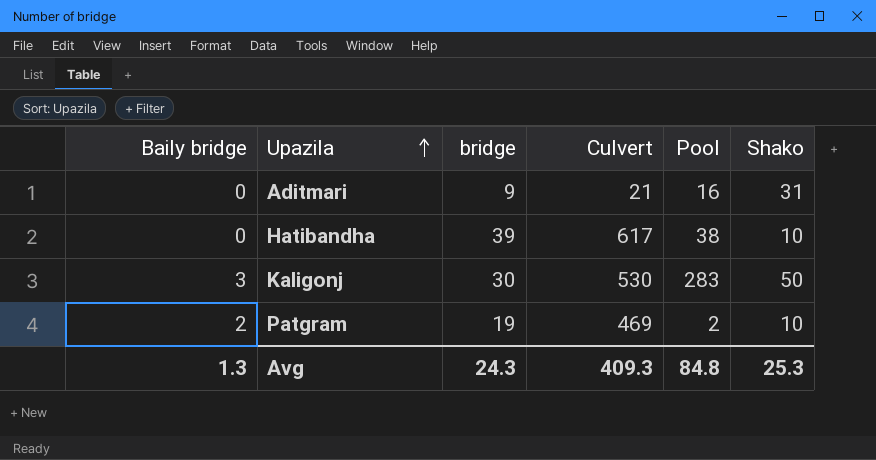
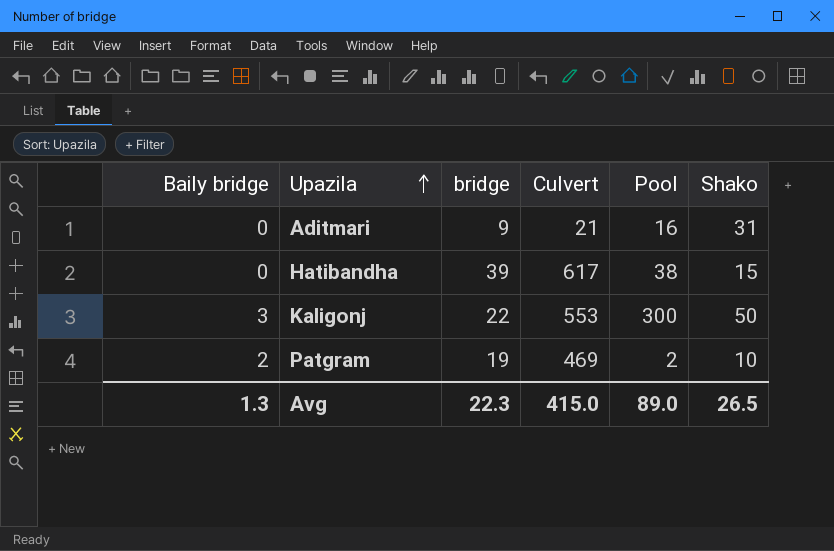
Hatibandha | Shako: 10 -> 15
Kaligonj | bridge: 30 -> 22
Kaligonj | Culvert: 530 -> 553
Kaligonj | Pool: 283 -> 300
Avg | bridge: 24.3 -> 22.3
Avg | Culvert: 409.3 -> 415.0
Avg | Pool: 84.8 -> 89.0
Avg | Shako: 25.3 -> 26.5

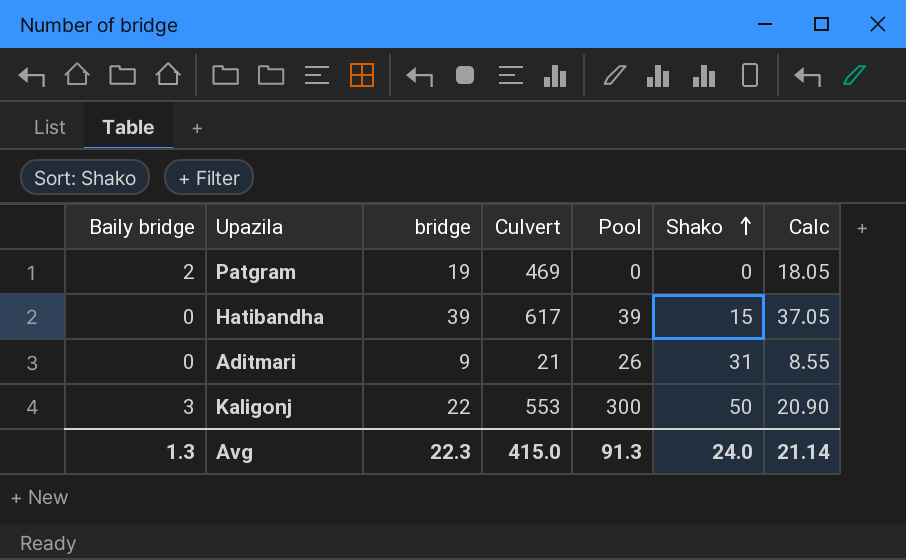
row order: Upazila ascending -> Shako ascending
column Calc | formula: none -> [bridge] * 0.95
Patgram | Pool: 2 -> 0
Patgram | Shako: 10 -> 0
Hatibandha | Pool: 38 -> 39
Aditmari | Pool: 16 -> 26
Avg | Pool: 89.0 -> 91.3
Avg | Shako: 26.5 -> 24.0

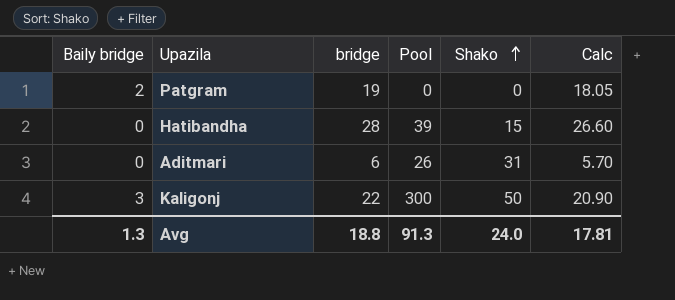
column Culvert | position: 4 -> none
Hatibandha | bridge: 39 -> 28
Hatibandha | Calc: 37.05 -> 26.60
Aditmari | bridge: 9 -> 6
Aditmari | Calc: 8.55 -> 5.70
Avg | bridge: 22.3 -> 18.8
Avg | Calc: 21.14 -> 17.81

